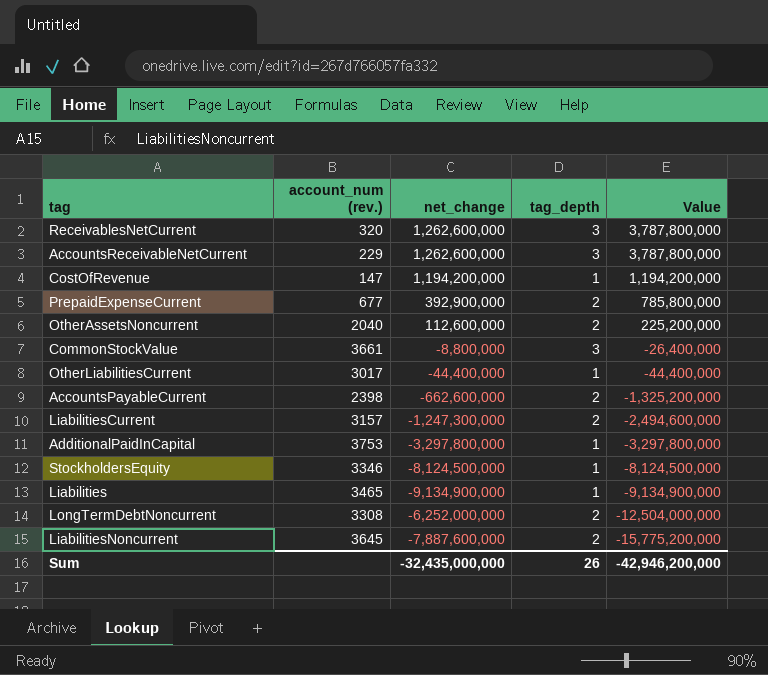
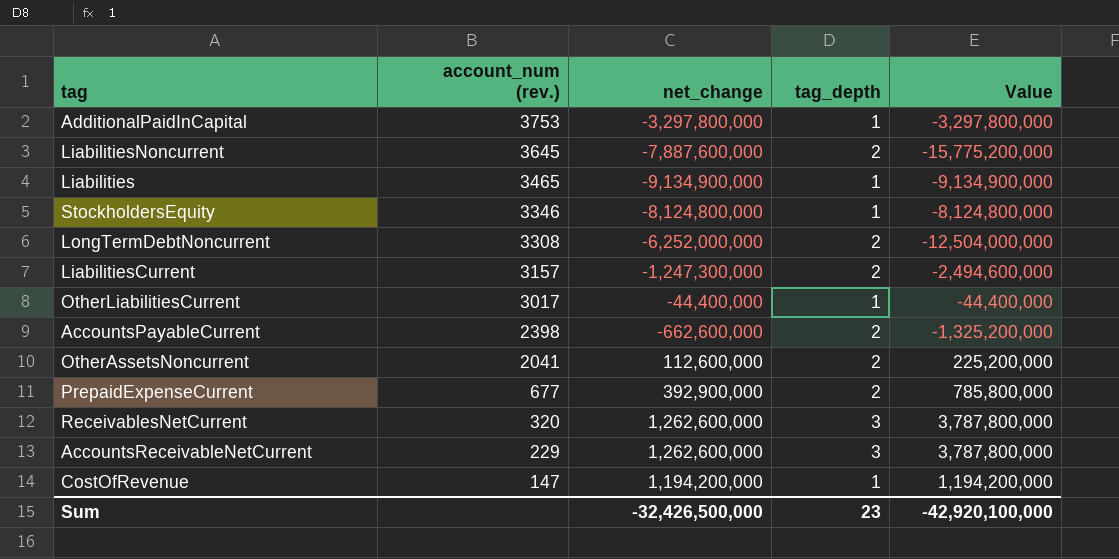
row order: Value descending -> account_num (rev.) descending
row CommonStockValue: 3661 | -8,800,000 | 3 | -26,400,000 -> none
StockholdersEquity | net_change: -8,124,500,000 -> -8,124,800,000
StockholdersEquity | Value: -8,124,500,000 -> -8,124,800,000
OtherAssetsNoncurrent | account_num (rev.): 2040 -> 2041
Sum | net_change: -32,435,000,000 -> -32,426,500,000
Sum | tag_depth: 26 -> 23
Sum | Value: -42,946,200,000 -> -42,920,100,000

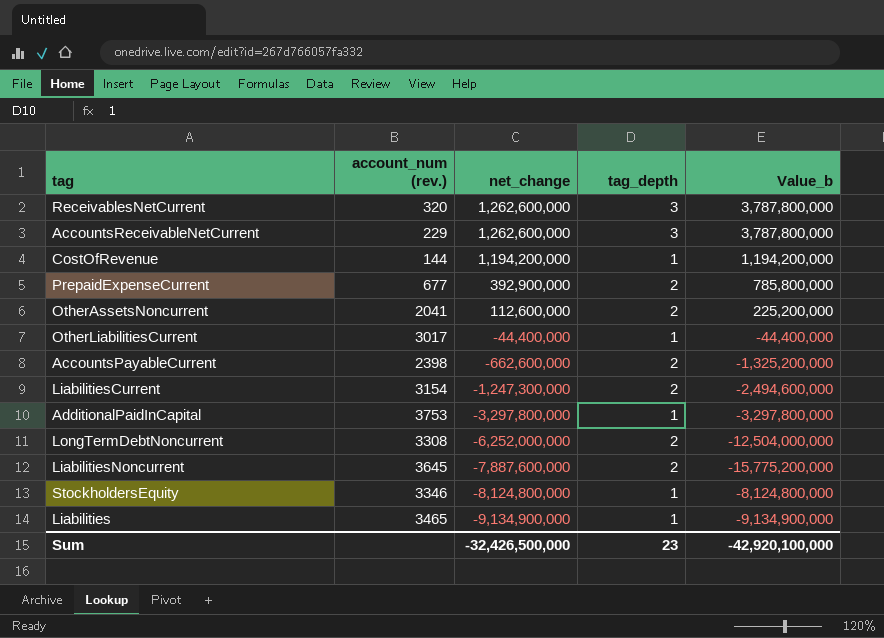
row order: account_num (rev.) descending -> net_change descending
column name: Value -> Value_b
CostOfRevenue | account_num (rev.): 147 -> 144
LiabilitiesCurrent | account_num (rev.): 3157 -> 3154

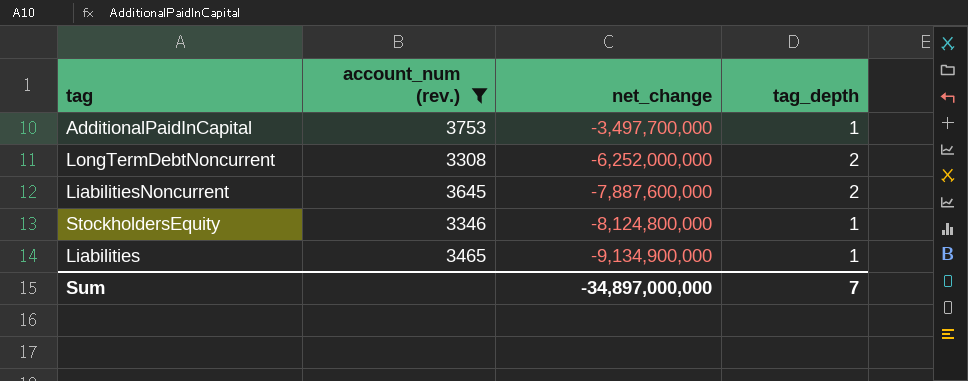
filter: none -> account_num (rev.) >= 3308
column Value_b | formula: [net_change] * [tag_depth] -> none
AdditionalPaidInCapital | net_change: -3,297,800,000 -> -3,497,700,000
Sum | net_change: -32,426,500,000 -> -34,897,000,000
Sum | tag_depth: 23 -> 7

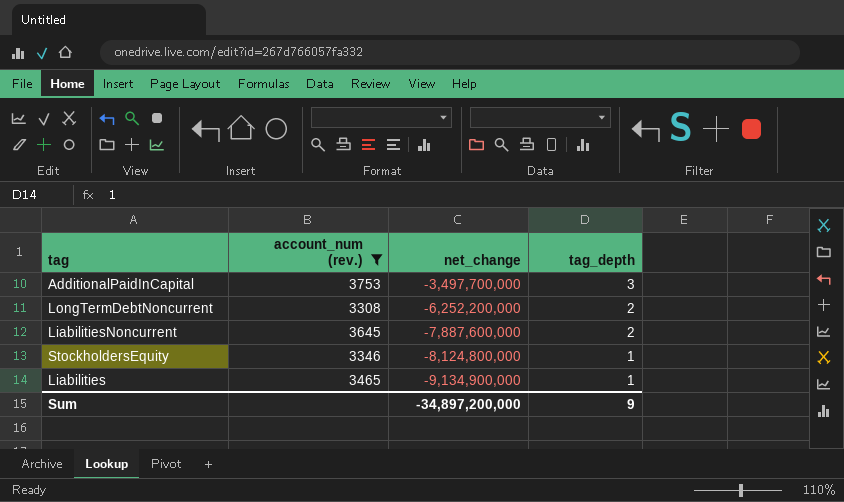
AdditionalPaidInCapital | tag_depth: 1 -> 3
LongTermDebtNoncurrent | net_change: -6,252,000,000 -> -6,252,200,000
Sum | net_change: -34,897,000,000 -> -34,897,200,000
Sum | tag_depth: 7 -> 9

